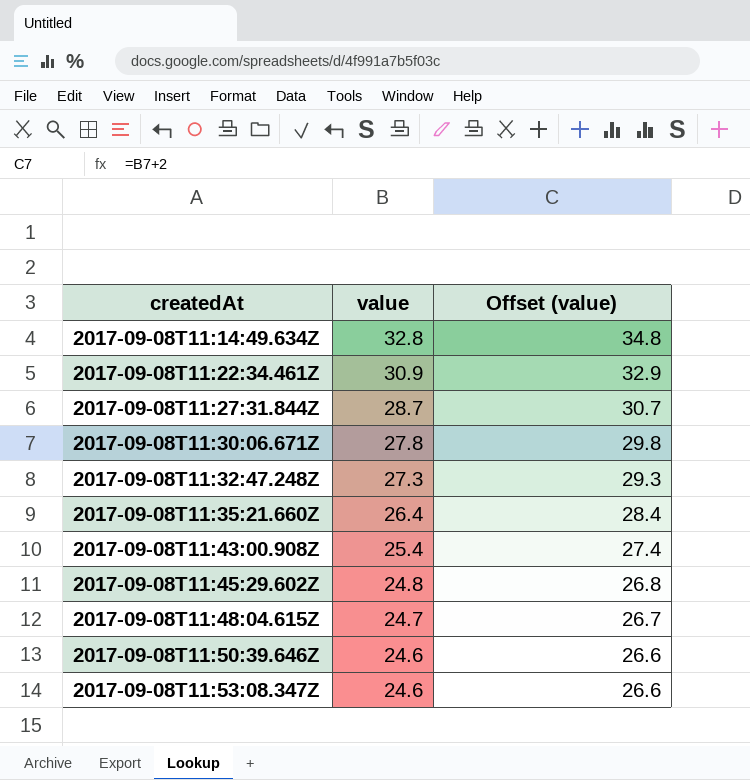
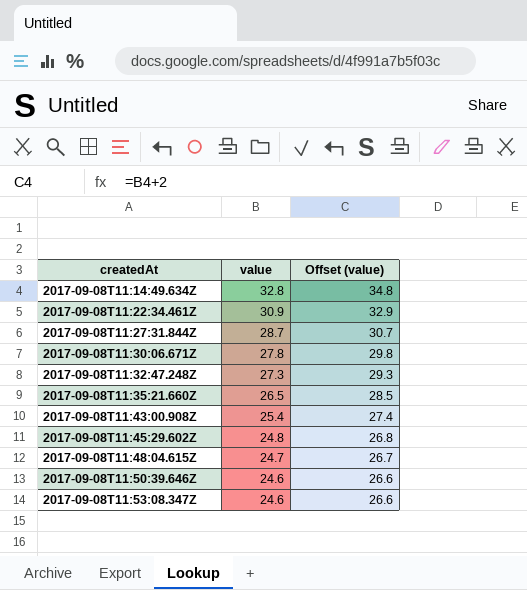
2017-09-08T11:35:21.660Z | value: 26.4 -> 26.5
2017-09-08T11:35:21.660Z | Offset (value): 28.4 -> 28.5

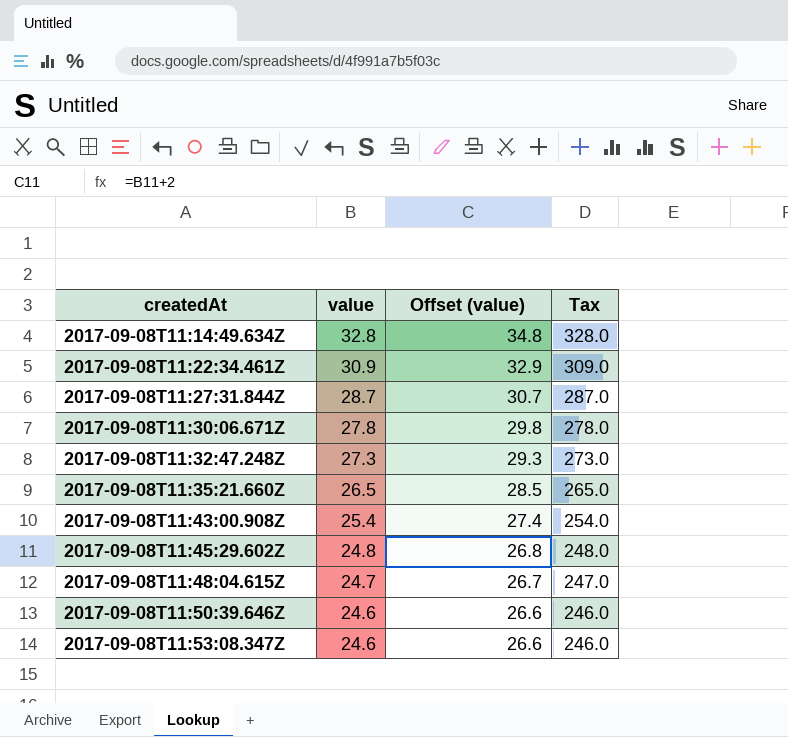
column Tax | formula: none -> [value] * 10

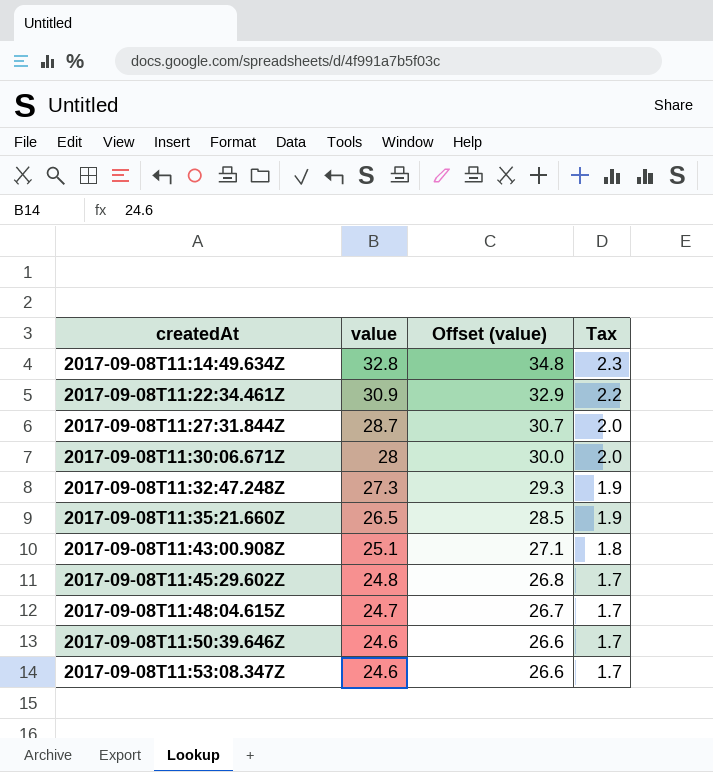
column Tax | formula: [value] * 10 -> [value] * 0.07
2017-09-08T11:30:06.671Z | value: 27.8 -> 28
2017-09-08T11:30:06.671Z | Offset (value): 29.8 -> 30.0
2017-09-08T11:43:00.908Z | value: 25.4 -> 25.1
2017-09-08T11:43:00.908Z | Offset (value): 27.4 -> 27.1

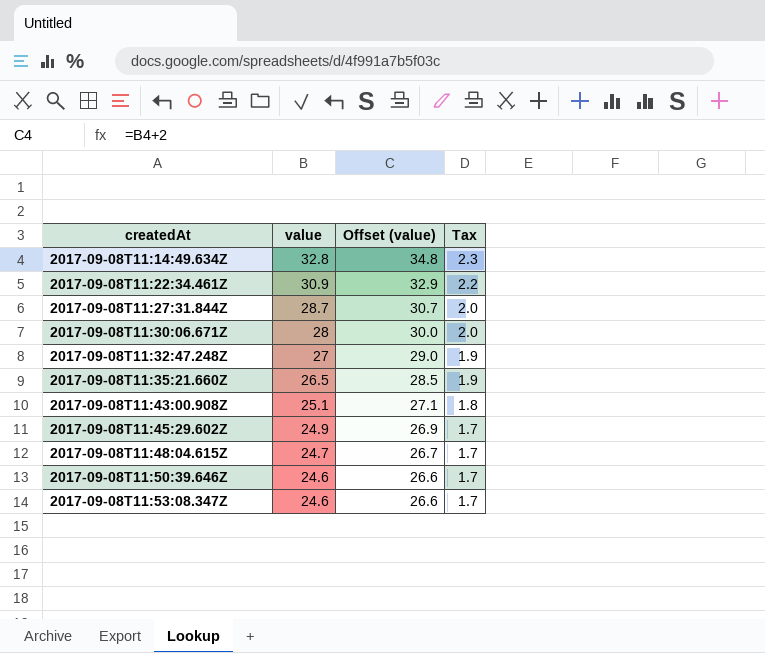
2017-09-08T11:32:47.248Z | value: 27.3 -> 27
2017-09-08T11:32:47.248Z | Offset (value): 29.3 -> 29.0
2017-09-08T11:45:29.602Z | value: 24.8 -> 24.9
2017-09-08T11:45:29.602Z | Offset (value): 26.8 -> 26.9

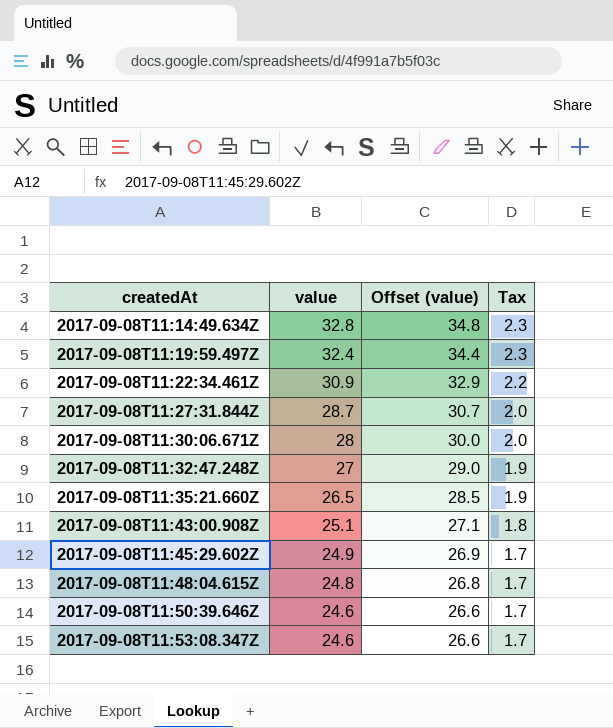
row 2017-09-08T11:19:59.497Z: none -> 32.4 | 34.4 | 2.3
2017-09-08T11:48:04.615Z | value: 24.7 -> 24.8
2017-09-08T11:48:04.615Z | Offset (value): 26.7 -> 26.8

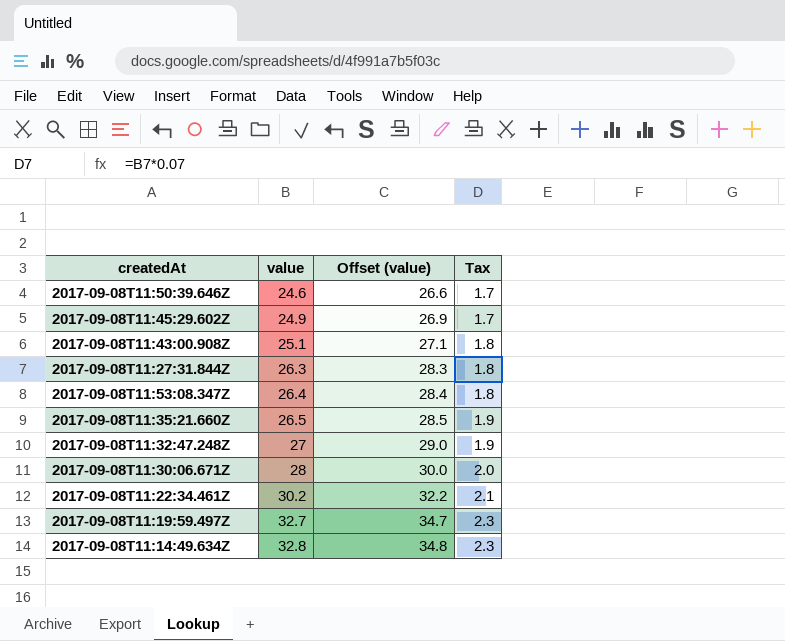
row order: createdAt ascending -> value ascending
row 2017-09-08T11:48:04.615Z: 24.8 | 26.8 | 1.7 -> none
2017-09-08T11:27:31.844Z | value: 28.7 -> 26.3
2017-09-08T11:27:31.844Z | Offset (value): 30.7 -> 28.3
2017-09-08T11:27:31.844Z | Tax: 2.0 -> 1.8
2017-09-08T11:53:08.347Z | value: 24.6 -> 26.4
2017-09-08T11:53:08.347Z | Offset (value): 26.6 -> 28.4
2017-09-08T11:53:08.347Z | Tax: 1.7 -> 1.8
2017-09-08T11:22:34.461Z | value: 30.9 -> 30.2
2017-09-08T11:22:34.461Z | Offset (value): 32.9 -> 32.2
2017-09-08T11:22:34.461Z | Tax: 2.2 -> 2.1
2017-09-08T11:19:59.497Z | value: 32.4 -> 32.7
2017-09-08T11:19:59.497Z | Offset (value): 34.4 -> 34.7

